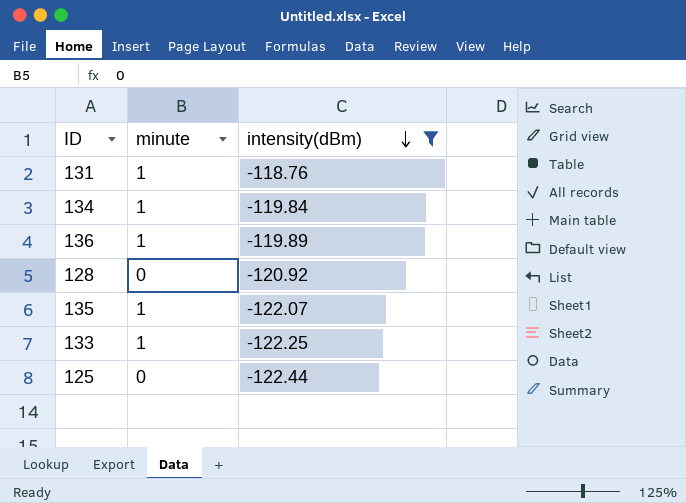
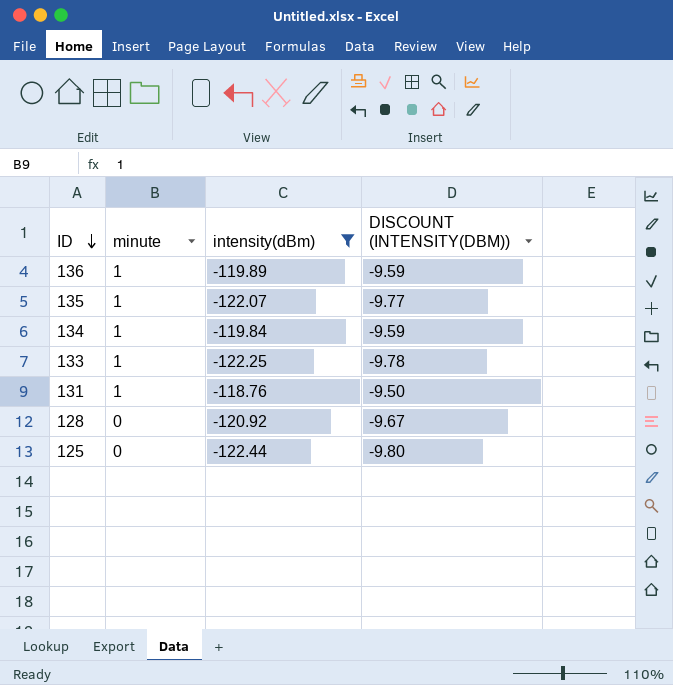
row order: intensity(dBm) descending -> ID descending
column DISCOUNT (INTENSITY(DBM)) | formula: none -> [intensity(dBm)] * 0.08

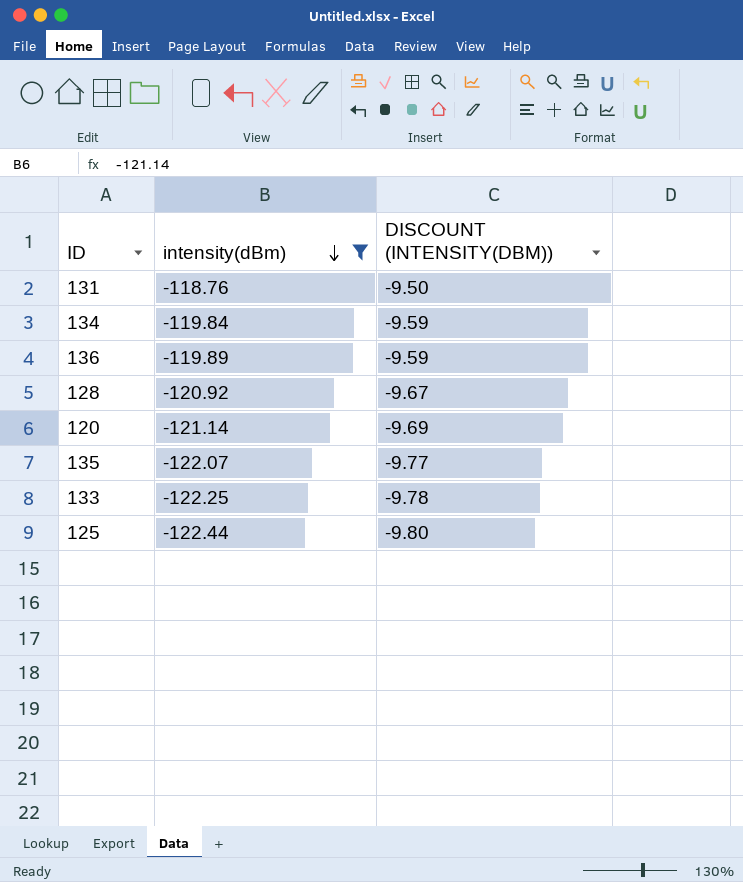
row order: ID descending -> intensity(dBm) descending
column minute | position: 2 -> none
row 120: none -> -121.14 | -9.69

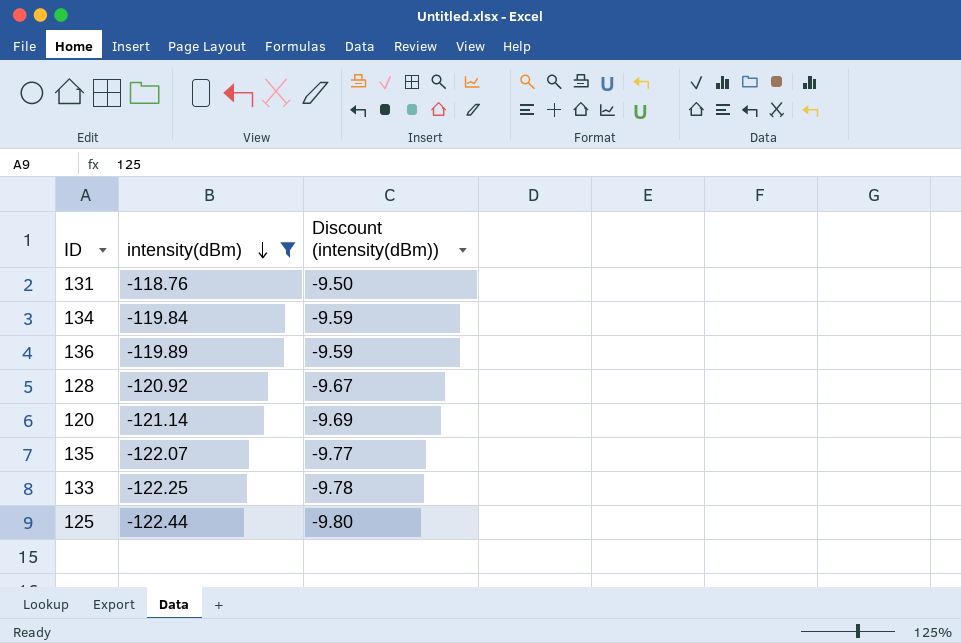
column name: DISCOUNT (INTENSITY(DBM)) -> Discount (intensity(dBm))

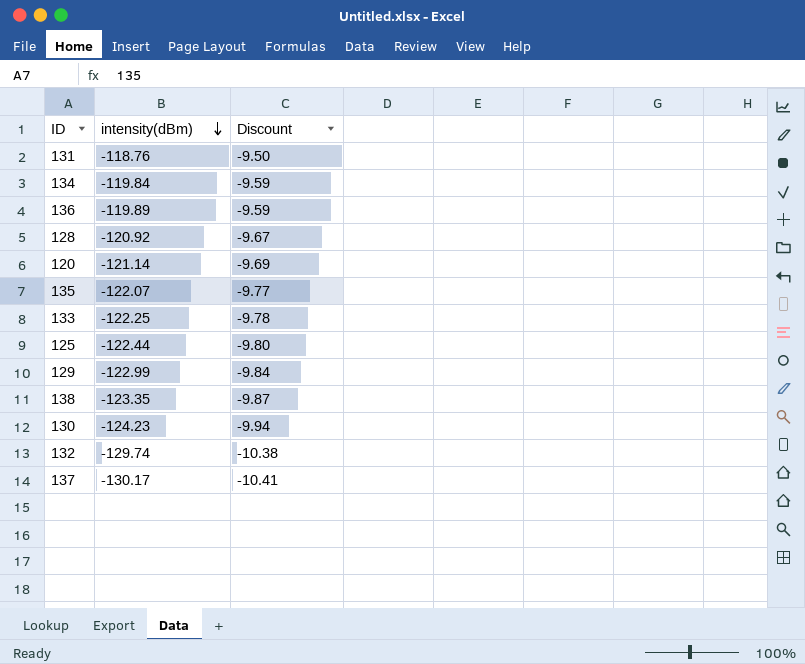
filter: intensity(dBm) >= -122.44 -> none
column name: Discount (intensity(dBm)) -> Discount

